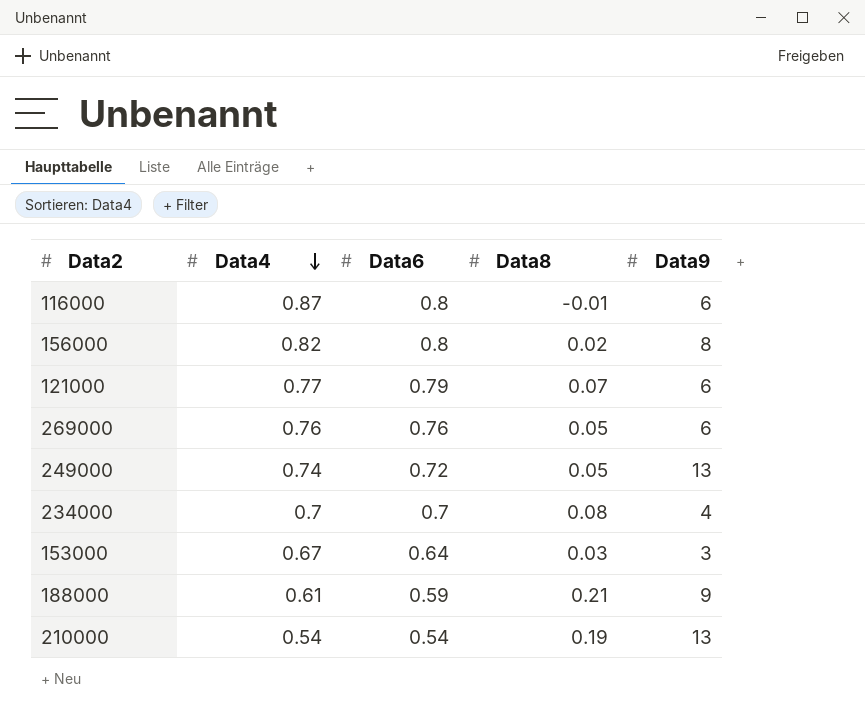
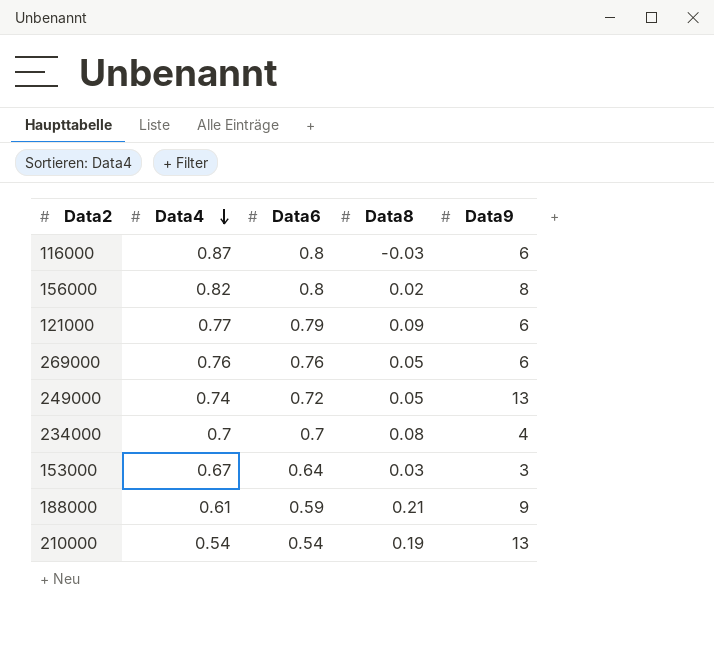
116000 | Data8: -0.01 -> -0.03
121000 | Data8: 0.07 -> 0.09

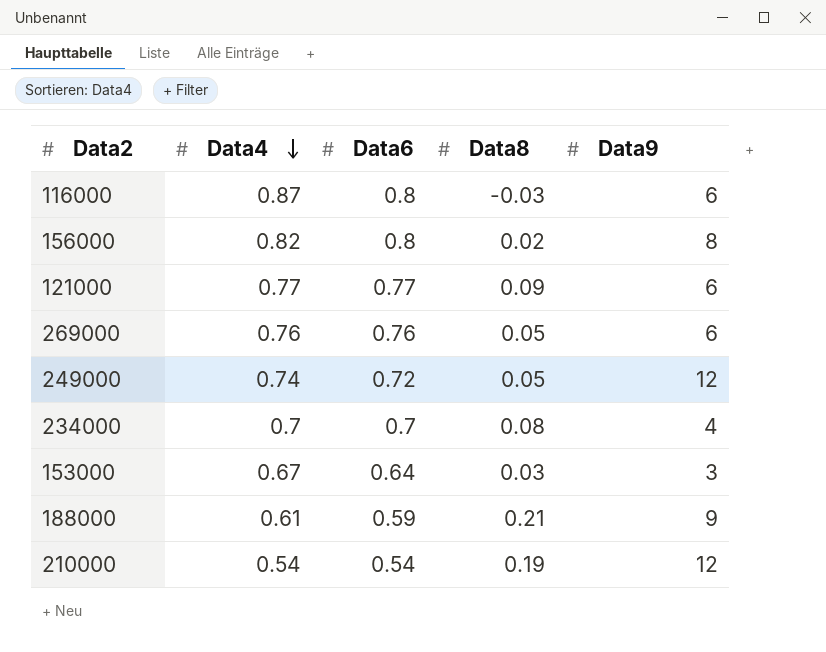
121000 | Data6: 0.79 -> 0.77
249000 | Data9: 13 -> 12
210000 | Data9: 13 -> 12

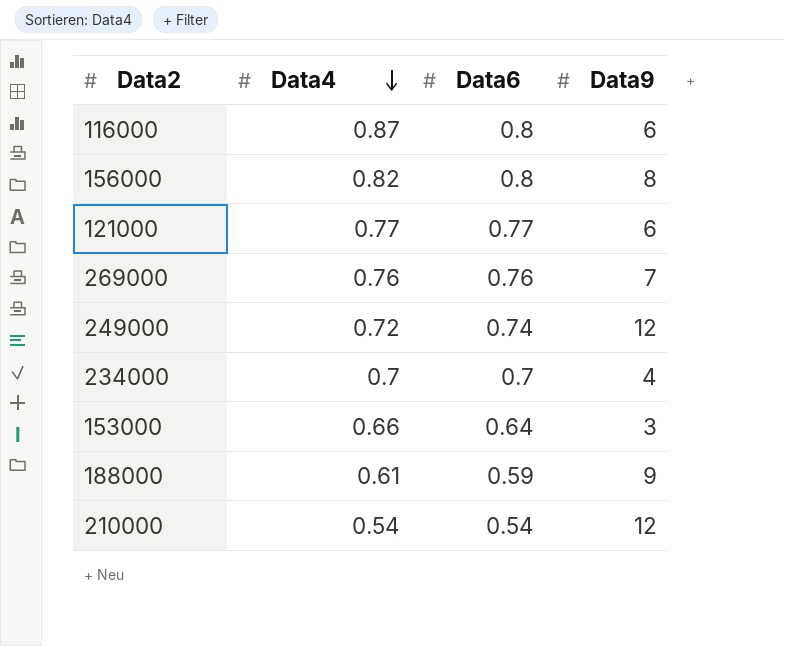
column Data8 | position: 4 -> none
269000 | Data9: 6 -> 7
249000 | Data4: 0.74 -> 0.72
249000 | Data6: 0.72 -> 0.74
153000 | Data4: 0.67 -> 0.66

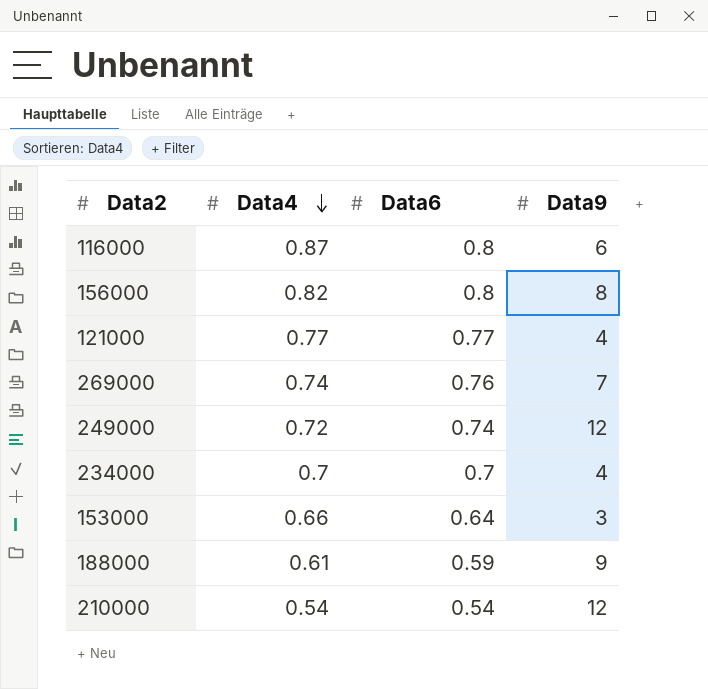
121000 | Data9: 6 -> 4
269000 | Data4: 0.76 -> 0.74

